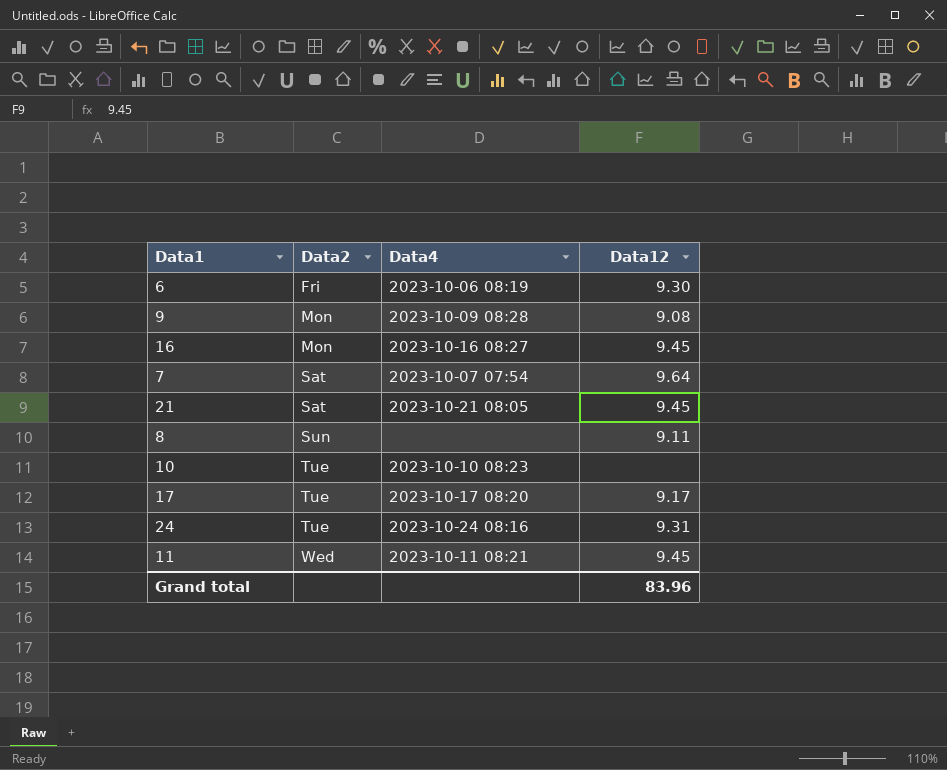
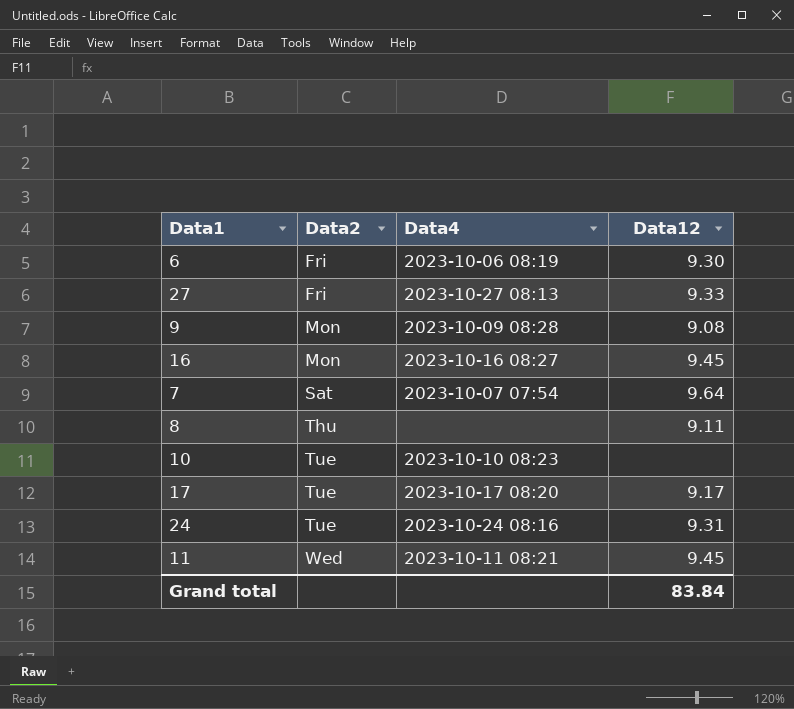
row 21: Sat | 2023-10-21 08:05 | 9.45 -> none
row 27: none -> Fri | 2023-10-27 08:13 | 9.33
8 | Data2: Sun -> Thu
Grand total | Data12: 83.96 -> 83.84

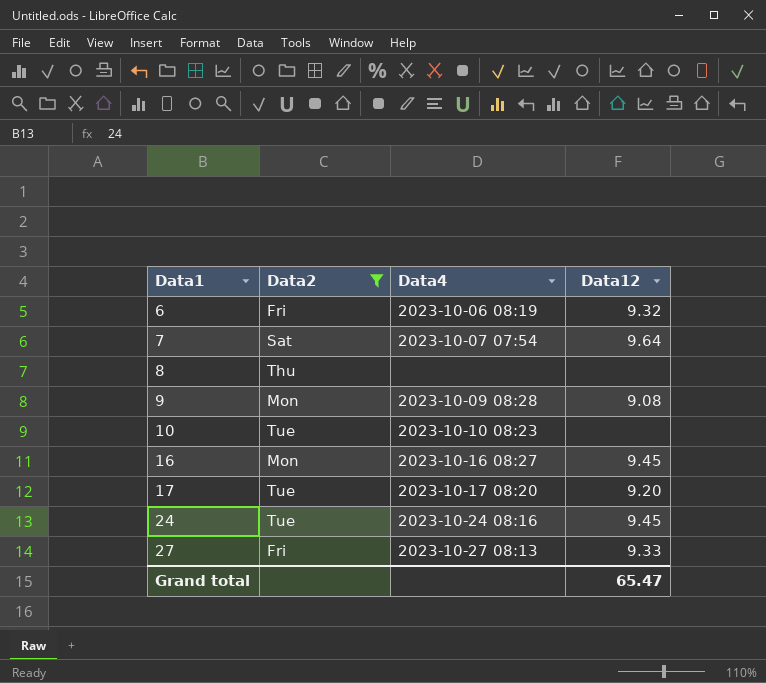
filter: none -> Data2 != Wed
row order: Data2 ascending -> Data1 ascending
6 | Data12: 9.30 -> 9.32
8 | Data12: 9.11 -> none
17 | Data12: 9.17 -> 9.20
24 | Data12: 9.31 -> 9.45
Grand total | Data12: 83.84 -> 65.47

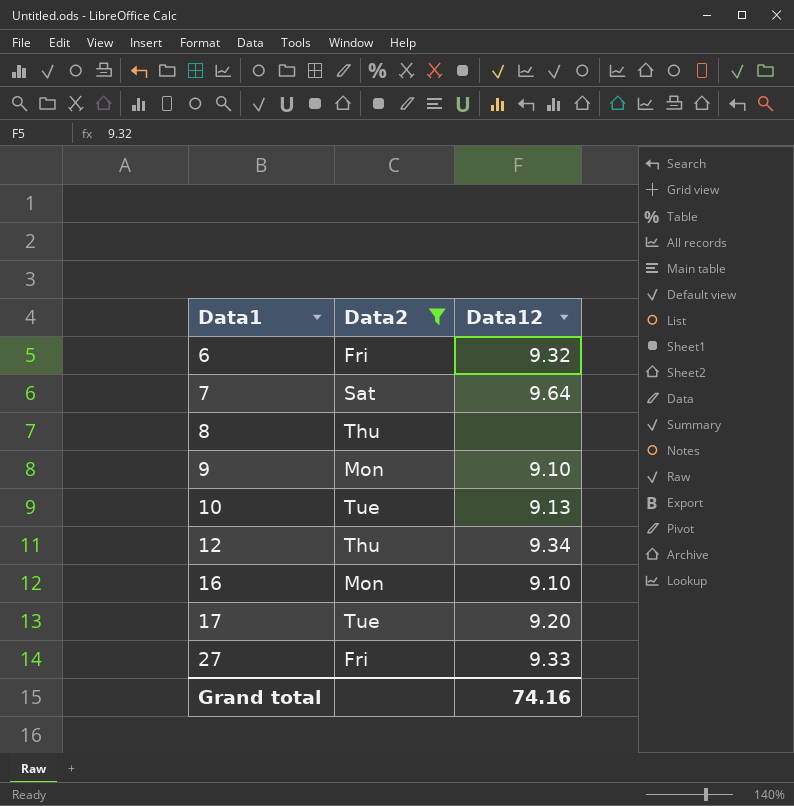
column Data4 | position: 3 -> none
row 24: Tue | 2023-10-24 08:16 | 9.45 -> none
9 | Data12: 9.08 -> 9.10
10 | Data12: none -> 9.13
row 12: none -> Thu | 9.34
16 | Data12: 9.45 -> 9.10
Grand total | Data12: 65.47 -> 74.16

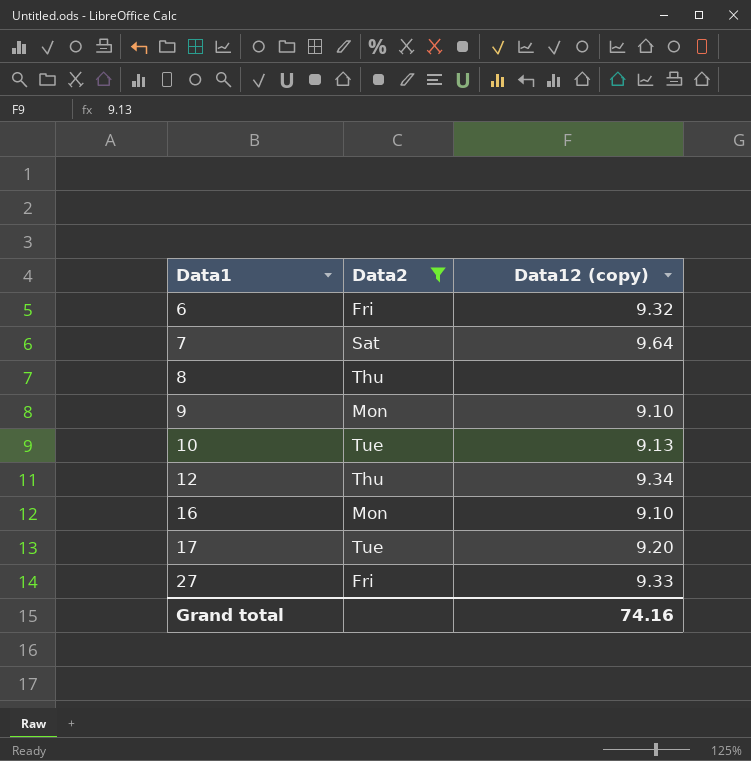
column name: Data12 -> Data12 (copy)

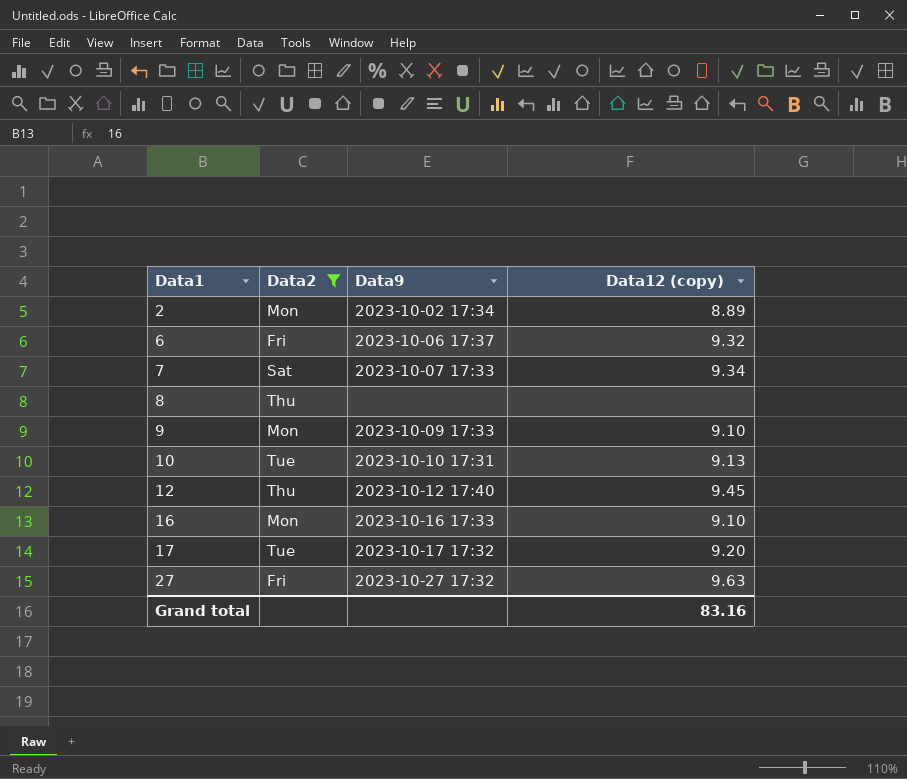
column Data9 | position: none -> 3
row 2: none -> Mon | 2023-10-02 17:34 | 8.89
7 | Data12 (copy): 9.64 -> 9.34
12 | Data12 (copy): 9.34 -> 9.45
27 | Data12 (copy): 9.33 -> 9.63
Grand total | Data12 (copy): 74.16 -> 83.16

